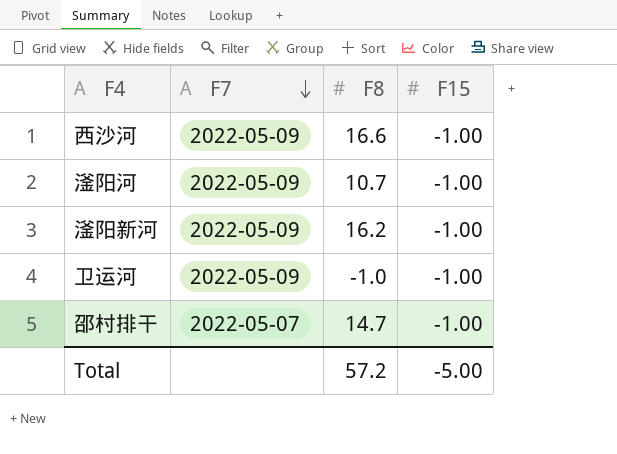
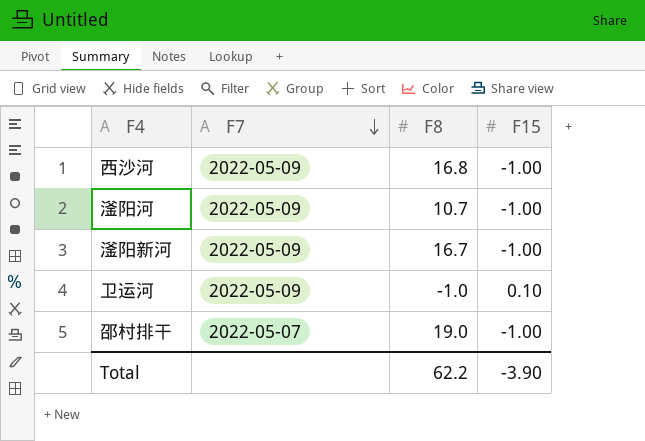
西沙河 | F8: 16.6 -> 16.8
滏阳新河 | F8: 16.2 -> 16.7
卫运河 | F15: -1.00 -> 0.10
邵村排干 | F8: 14.7 -> 19.0
Total | F8: 57.2 -> 62.2
Total | F15: -5.00 -> -3.90

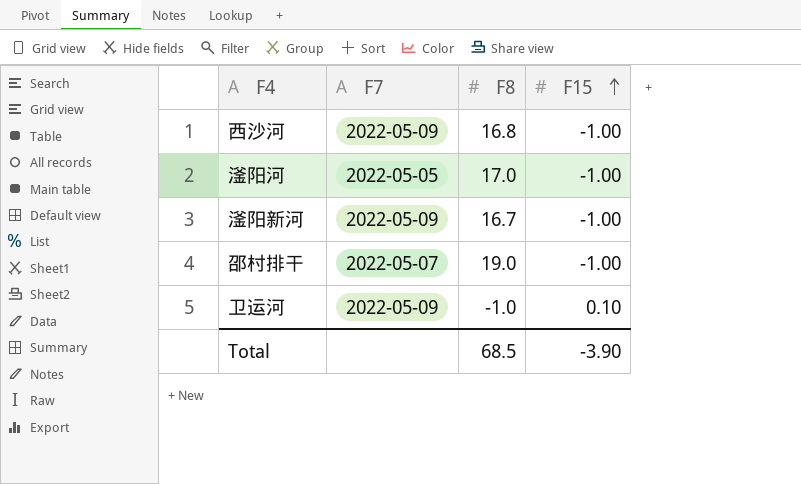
row order: F7 descending -> F15 ascending
滏阳河 | F7: 2022-05-09 -> 2022-05-05
滏阳河 | F8: 10.7 -> 17.0
Total | F8: 62.2 -> 68.5

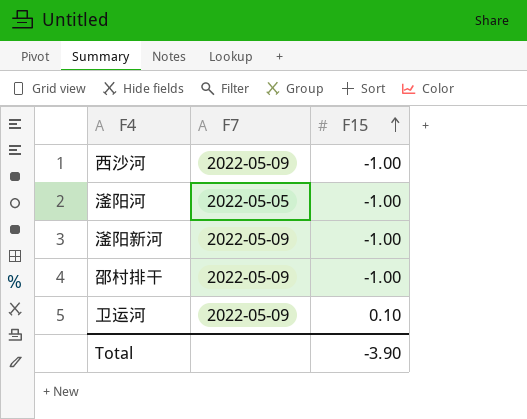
column F8 | position: 3 -> none
邵村排干 | F7: 2022-05-07 -> 2022-05-09

